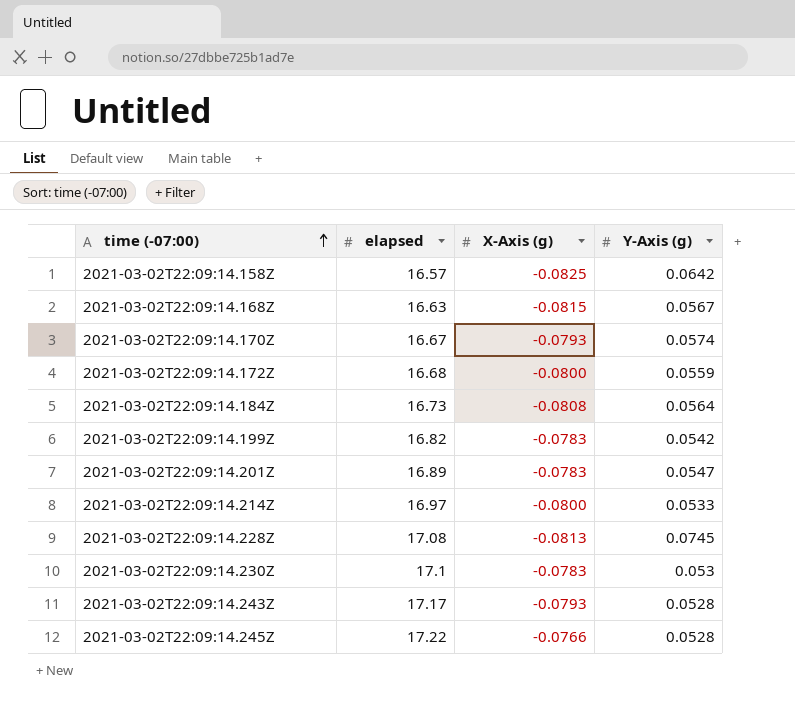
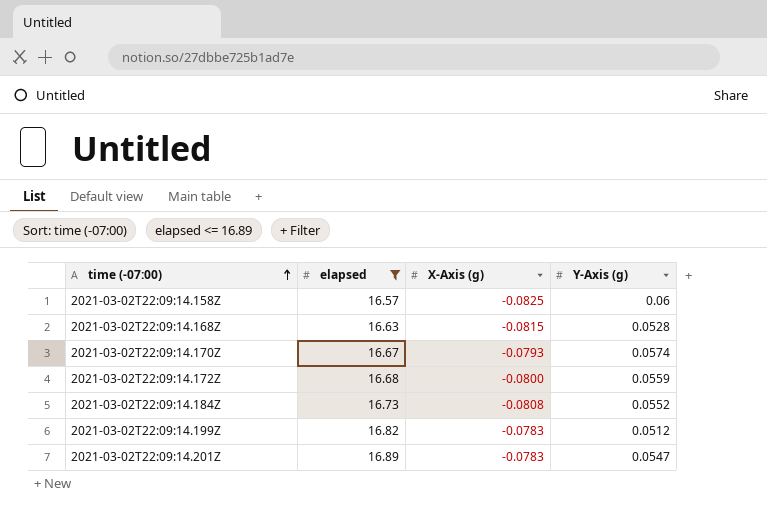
filter: none -> elapsed <= 16.89
2021-03-02T22:09:14.158Z | Y-Axis (g): 0.0642 -> 0.06
2021-03-02T22:09:14.168Z | Y-Axis (g): 0.0567 -> 0.0528
2021-03-02T22:09:14.184Z | Y-Axis (g): 0.0564 -> 0.0552
2021-03-02T22:09:14.199Z | Y-Axis (g): 0.0542 -> 0.0512

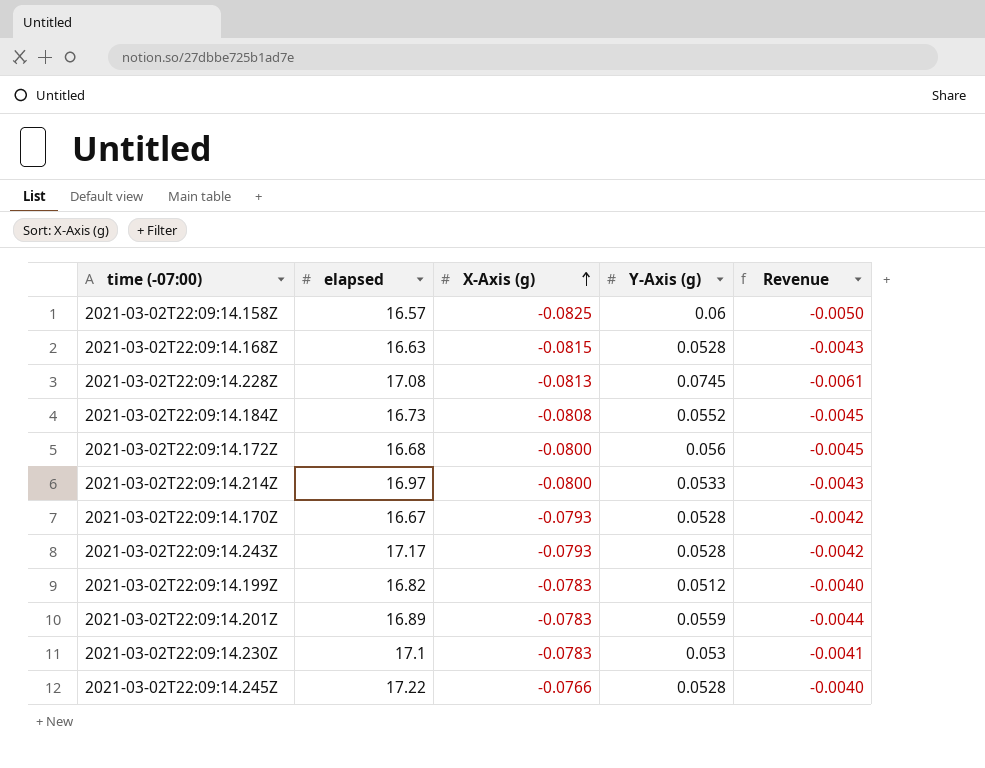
filter: elapsed <= 16.89 -> none
row order: time (-07:00) ascending -> X-Axis (g) ascending
column Revenue | formula: none -> [X-Axis (g)] * [Y-Axis (g)]
2021-03-02T22:09:14.172Z | Y-Axis (g): 0.0559 -> 0.056
2021-03-02T22:09:14.170Z | Y-Axis (g): 0.0574 -> 0.0528
2021-03-02T22:09:14.201Z | Y-Axis (g): 0.0547 -> 0.0559

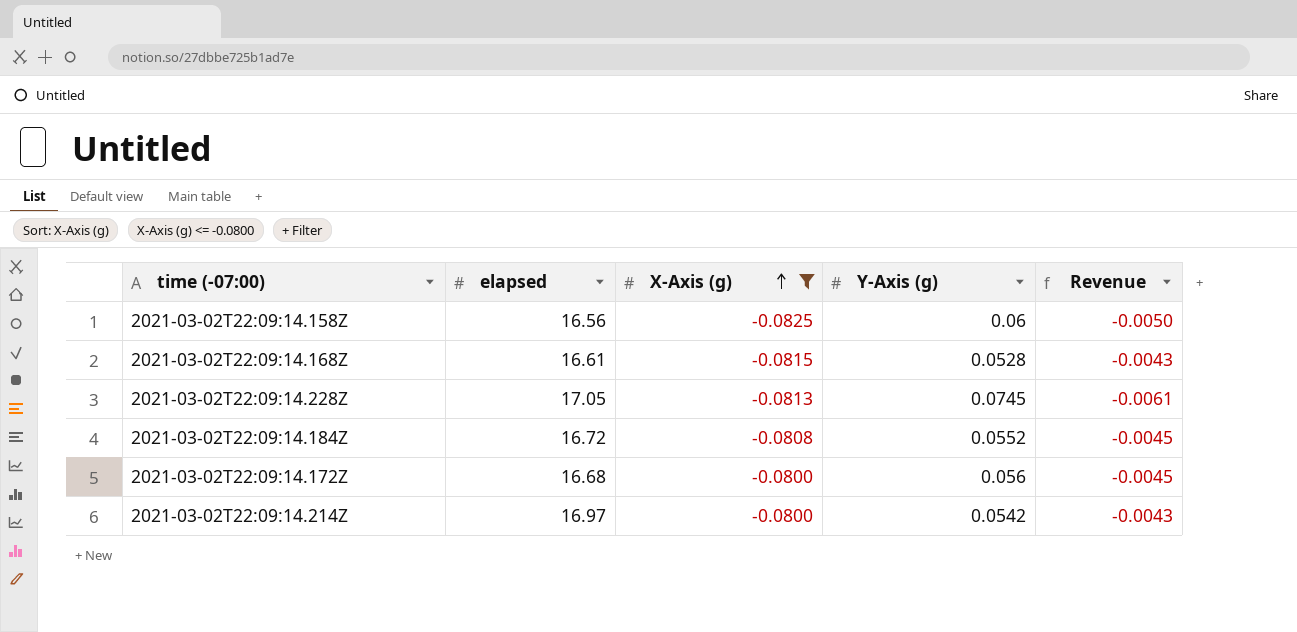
filter: none -> X-Axis (g) <= -0.0800
2021-03-02T22:09:14.158Z | elapsed: 16.57 -> 16.56
2021-03-02T22:09:14.168Z | elapsed: 16.63 -> 16.61
2021-03-02T22:09:14.228Z | elapsed: 17.08 -> 17.05
2021-03-02T22:09:14.184Z | elapsed: 16.73 -> 16.72
2021-03-02T22:09:14.214Z | Y-Axis (g): 0.0533 -> 0.0542

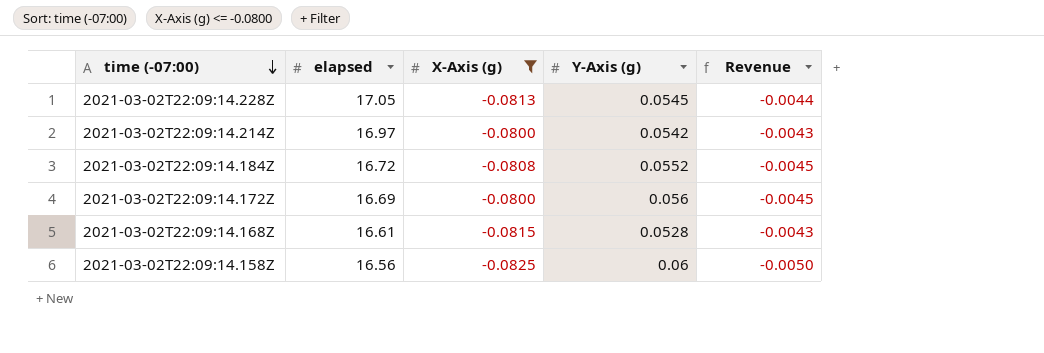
row order: X-Axis (g) ascending -> time (-07:00) descending
2021-03-02T22:09:14.228Z | Y-Axis (g): 0.0745 -> 0.0545
2021-03-02T22:09:14.228Z | Revenue: -0.0061 -> -0.0044
2021-03-02T22:09:14.172Z | elapsed: 16.68 -> 16.69

